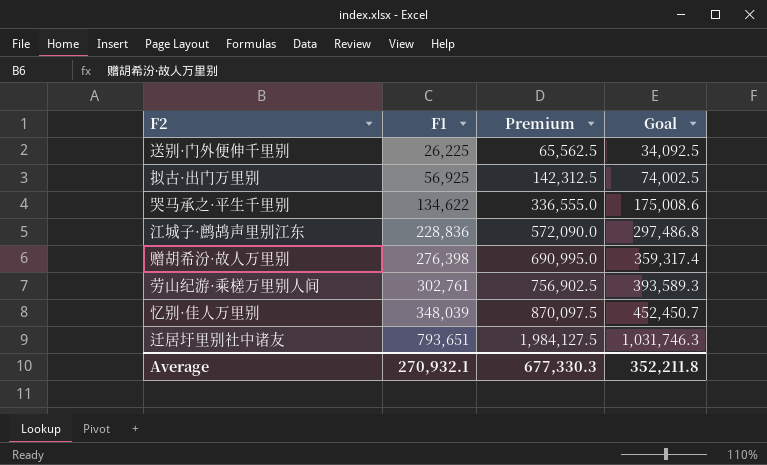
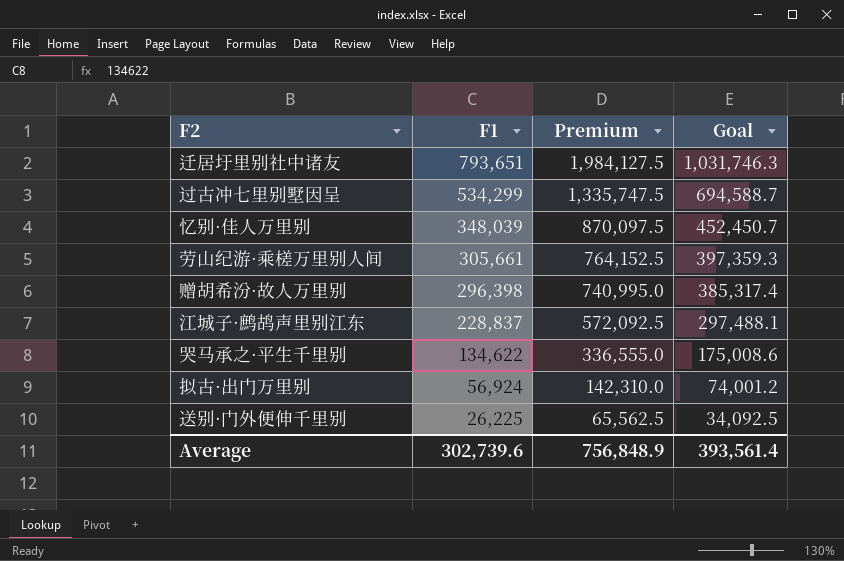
row order: F1 ascending -> F1 descending
row 过古冲七里别墅因呈: none -> 534,299 | 1,335,747.5 | 694,588.7
劳山纪游·乘槎万里别人间 | F1: 302,761 -> 305,661
劳山纪游·乘槎万里别人间 | Premium: 756,902.5 -> 764,152.5
劳山纪游·乘槎万里别人间 | Goal: 393,589.3 -> 397,359.3
赠胡希汾·故人万里别 | F1: 276,398 -> 296,398
赠胡希汾·故人万里别 | Premium: 690,995.0 -> 740,995.0
赠胡希汾·故人万里别 | Goal: 359,317.4 -> 385,317.4
江城子·鹧鸪声里别江东 | F1: 228,836 -> 228,837
江城子·鹧鸪声里别江东 | Premium: 572,090.0 -> 572,092.5
江城子·鹧鸪声里别江东 | Goal: 297,486.8 -> 297,488.1
拟古·出门万里别 | F1: 56,925 -> 56,924
拟古·出门万里别 | Premium: 142,312.5 -> 142,310.0
拟古·出门万里别 | Goal: 74,002.5 -> 74,001.2
Average | F1: 270,932.1 -> 302,739.6
Average | Premium: 677,330.3 -> 756,848.9
Average | Goal: 352,211.8 -> 393,561.4

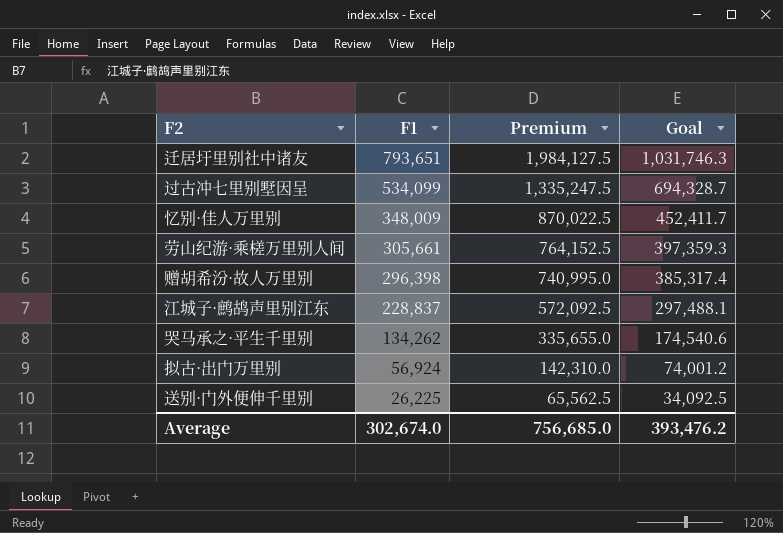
过古冲七里别墅因呈 | F1: 534,299 -> 534,099
过古冲七里别墅因呈 | Premium: 1,335,747.5 -> 1,335,247.5
过古冲七里别墅因呈 | Goal: 694,588.7 -> 694,328.7
忆别·佳人万里别 | F1: 348,039 -> 348,009
忆别·佳人万里别 | Premium: 870,097.5 -> 870,022.5
忆别·佳人万里别 | Goal: 452,450.7 -> 452,411.7
哭马承之·平生千里别 | F1: 134,622 -> 134,262
哭马承之·平生千里别 | Premium: 336,555.0 -> 335,655.0
哭马承之·平生千里别 | Goal: 175,008.6 -> 174,540.6
Average | F1: 302,739.6 -> 302,674.0
Average | Premium: 756,848.9 -> 756,685.0
Average | Goal: 393,561.4 -> 393,476.2

